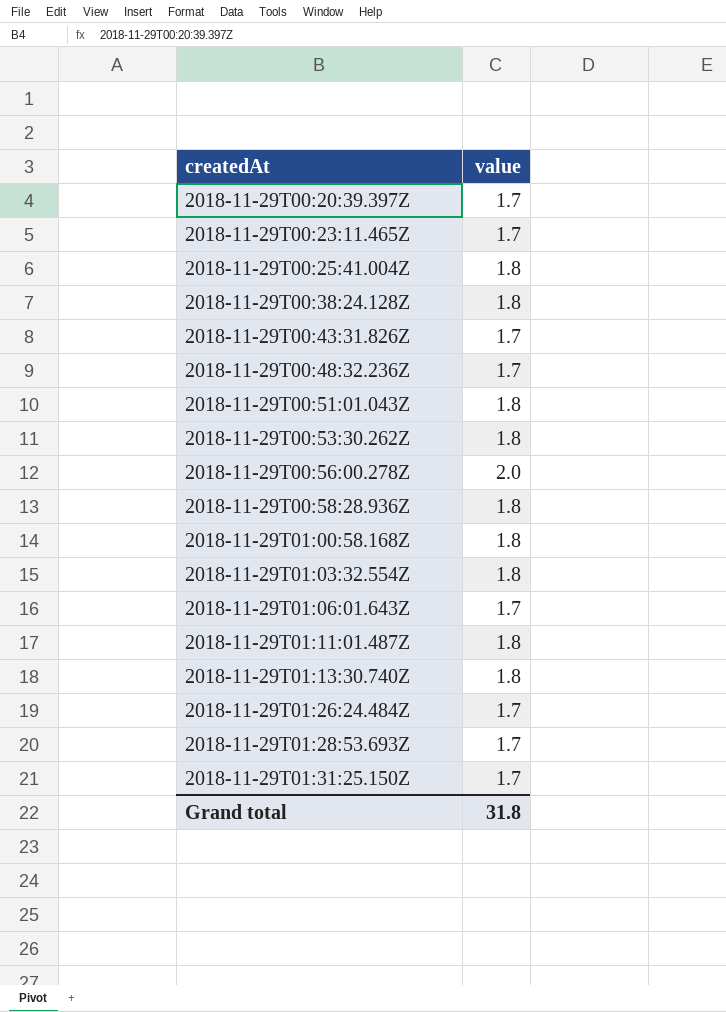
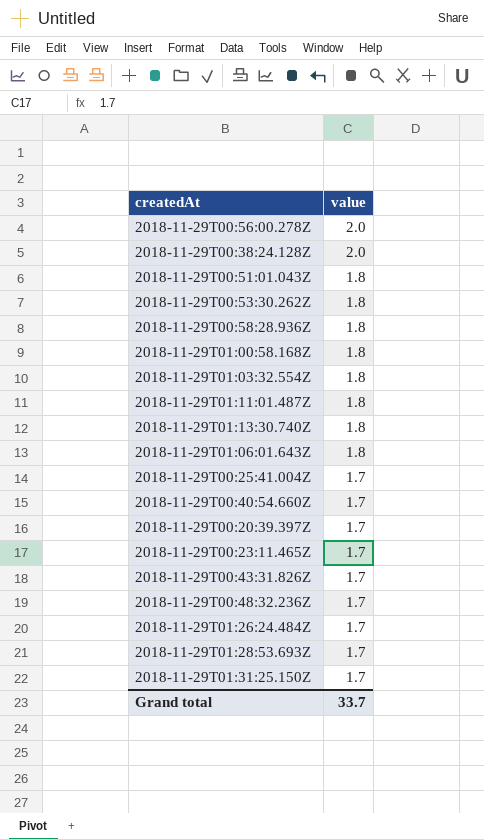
row order: createdAt ascending -> value descending
2018-11-29T00:38:24.128Z | value: 1.8 -> 2.0
2018-11-29T01:06:01.643Z | value: 1.7 -> 1.8
2018-11-29T00:25:41.004Z | value: 1.8 -> 1.7
row 2018-11-29T00:40:54.660Z: none -> 1.7
Grand total | value: 31.8 -> 33.7

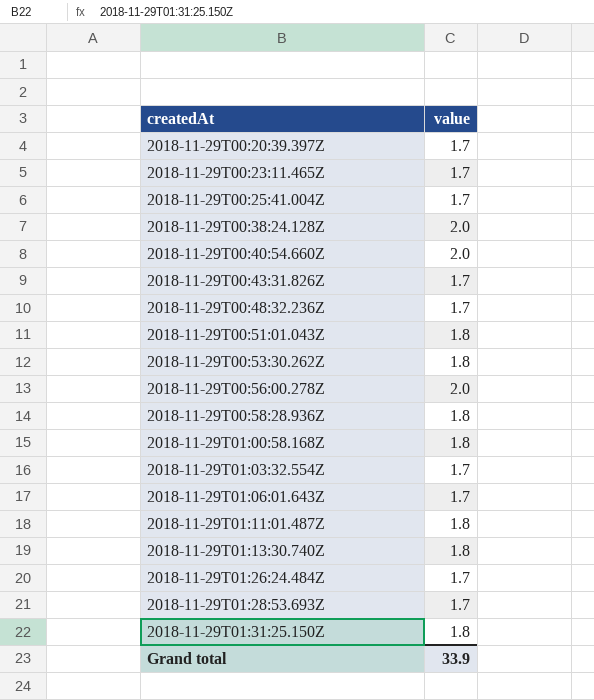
row order: value descending -> createdAt ascending
2018-11-29T00:40:54.660Z | value: 1.7 -> 2.0
2018-11-29T01:03:32.554Z | value: 1.8 -> 1.7
2018-11-29T01:06:01.643Z | value: 1.8 -> 1.7
2018-11-29T01:31:25.150Z | value: 1.7 -> 1.8
Grand total | value: 33.7 -> 33.9

